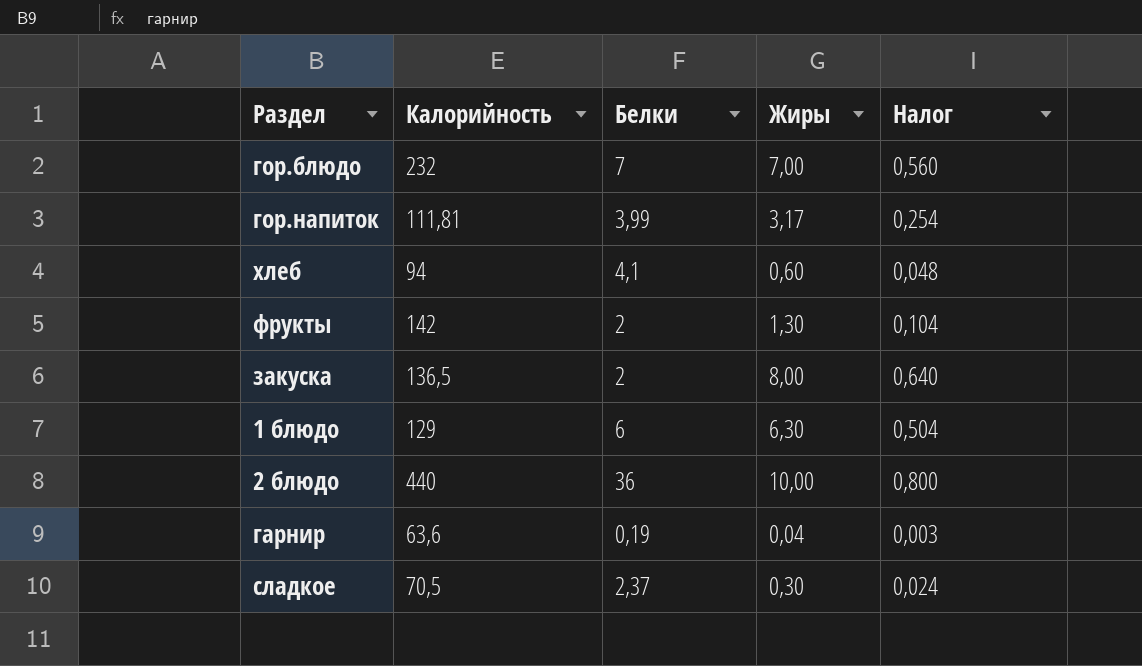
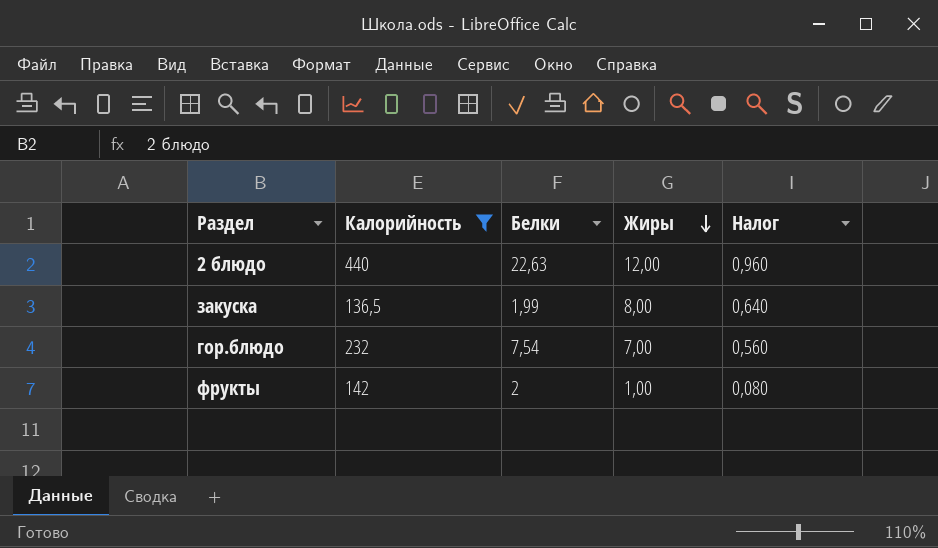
filter: none -> Калорийность >= 136,5
row order: none -> Жиры descending
2 блюдо | Белки: 36 -> 22,63
2 блюдо | Жиры: 10,00 -> 12,00
2 блюдо | Налог: 0,800 -> 0,960
закуска | Белки: 2 -> 1,99
гор.блюдо | Белки: 7 -> 7,54
фрукты | Жиры: 1,30 -> 1,00
фрукты | Налог: 0,104 -> 0,080

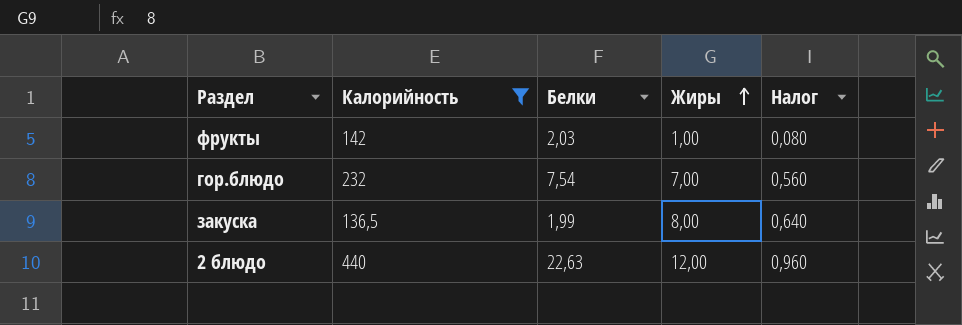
row order: Жиры descending -> Жиры ascending
фрукты | Белки: 2 -> 2,03

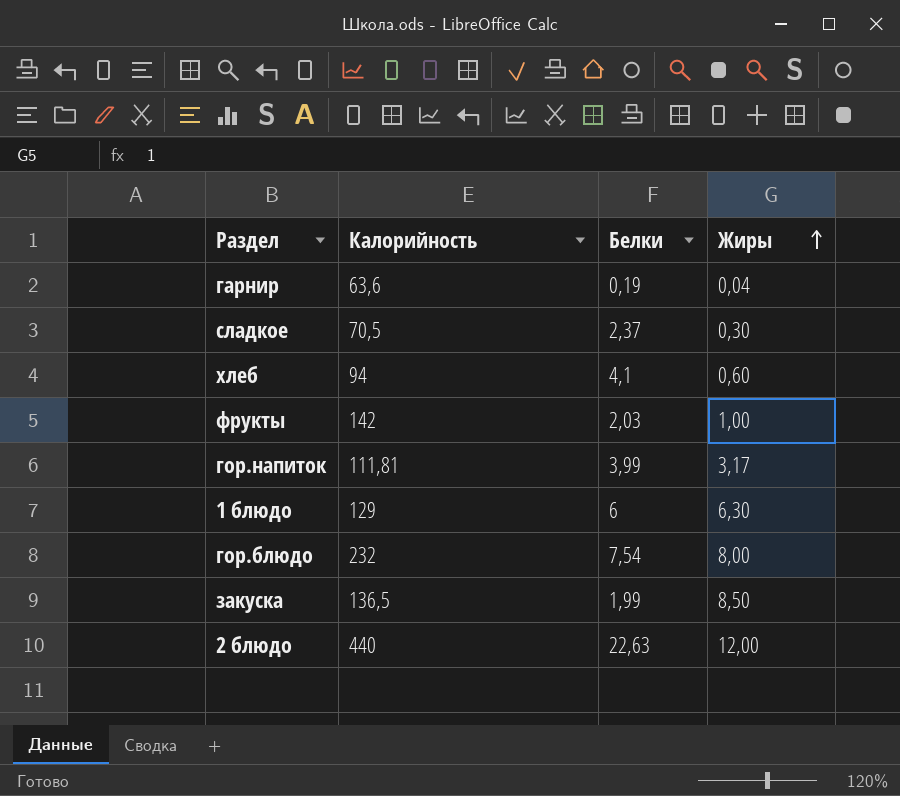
filter: Калорийность >= 136,5 -> none
column Налог | formula: [Жиры] * 0,08 -> none
гор.блюдо | Жиры: 7,00 -> 8,00
закуска | Жиры: 8,00 -> 8,50

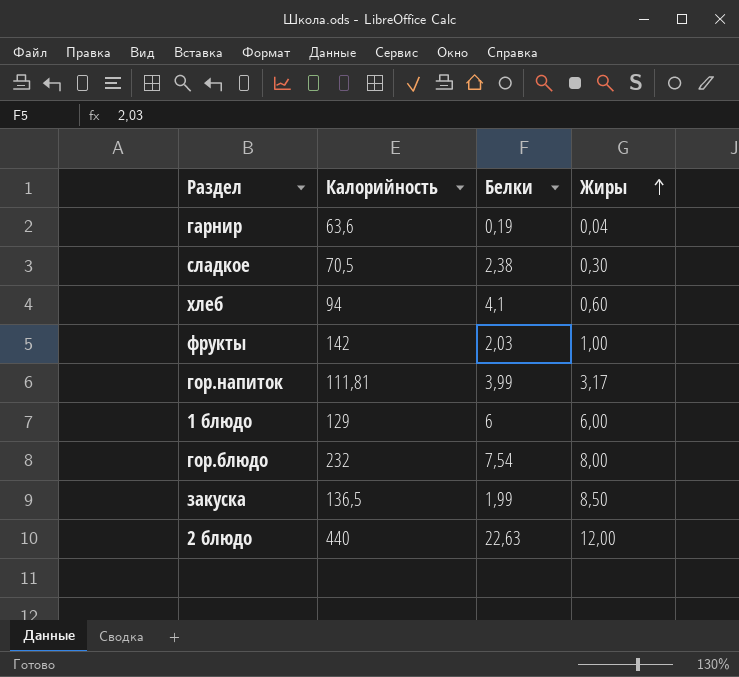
сладкое | Белки: 2,37 -> 2,38
1 блюдо | Жиры: 6,30 -> 6,00

